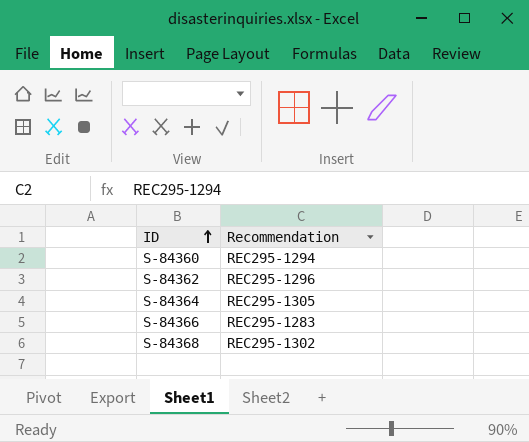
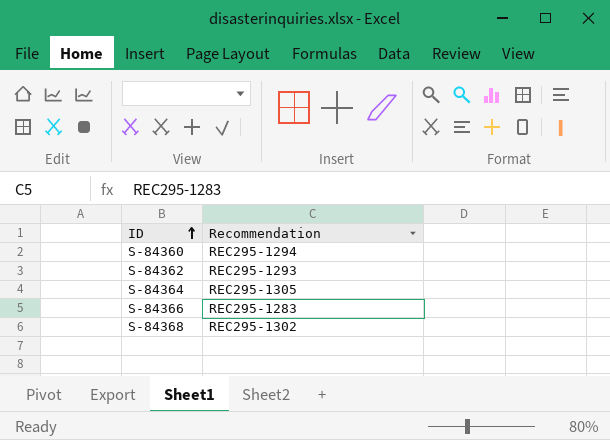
S-84362 | Recommendation: REC295-1296 -> REC295-1293

